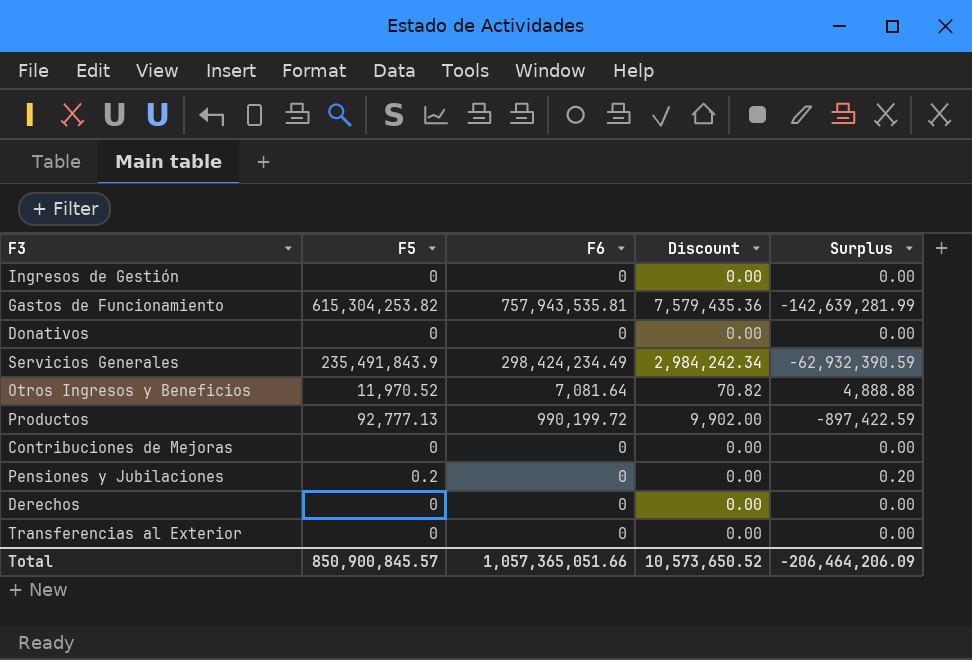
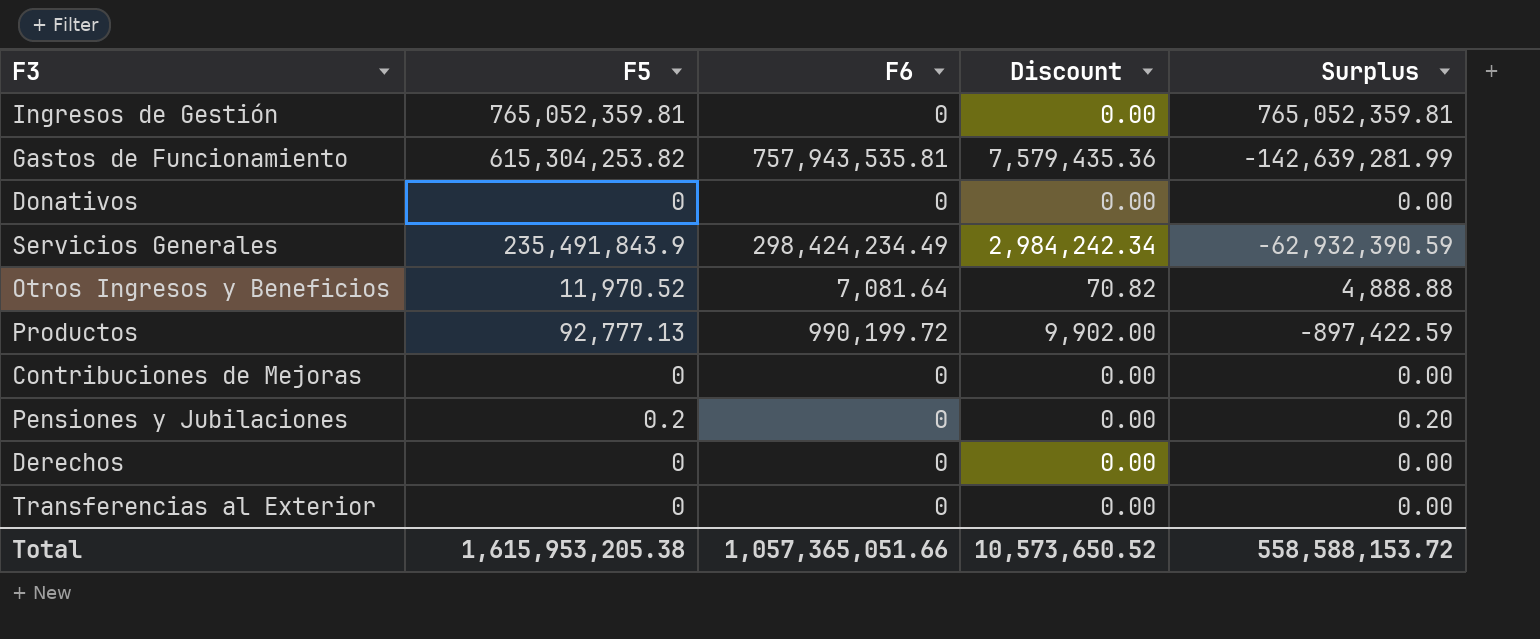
Ingresos de Gestión | F5: 0 -> 765,052,359.81
Ingresos de Gestión | Surplus: 0.00 -> 765,052,359.81
Total | F5: 850,900,845.57 -> 1,615,953,205.38
Total | Surplus: -206,464,206.09 -> 558,588,153.72

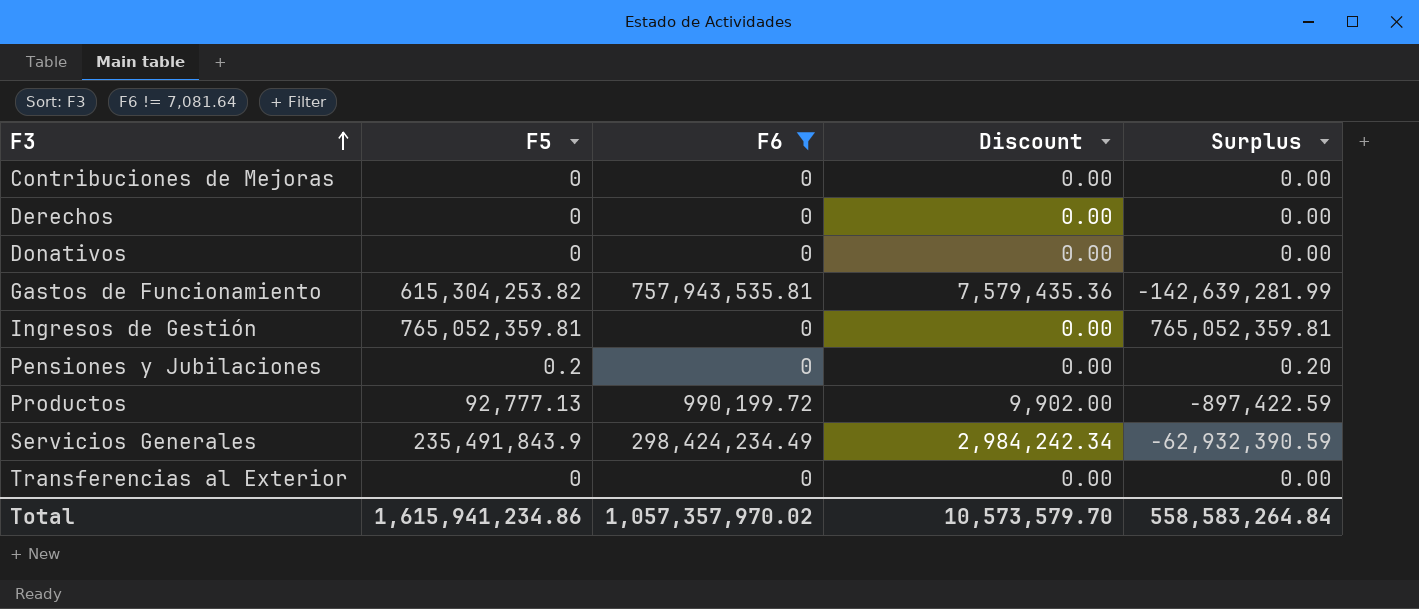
filter: none -> F6 != 7,081.64
row order: none -> F3 ascending
Total | F5: 1,615,953,205.38 -> 1,615,941,234.86
Total | F6: 1,057,365,051.66 -> 1,057,357,970.02
Total | Discount: 10,573,650.52 -> 10,573,579.70
Total | Surplus: 558,588,153.72 -> 558,583,264.84

